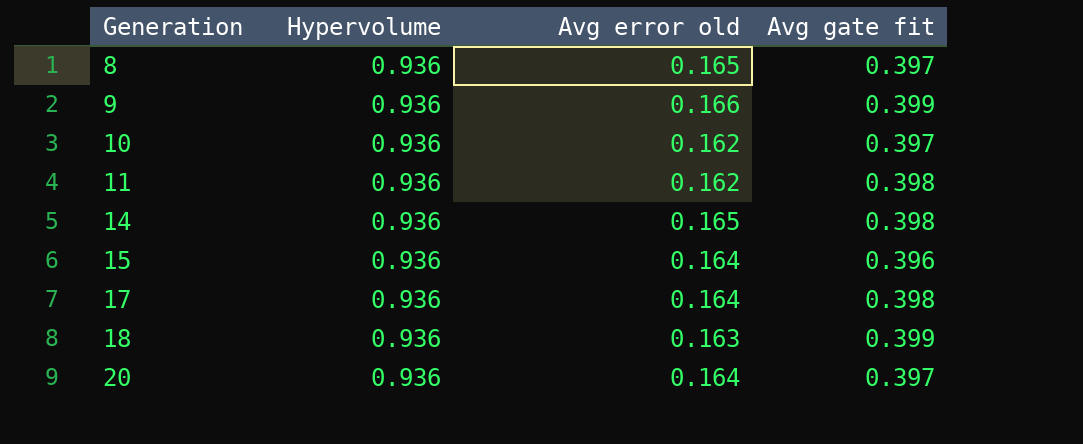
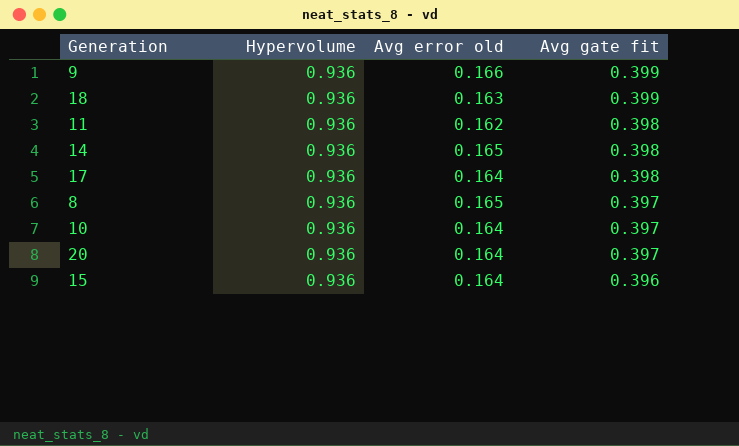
row order: Generation ascending -> Avg gate fit descending
10 | Avg error old: 0.162 -> 0.164

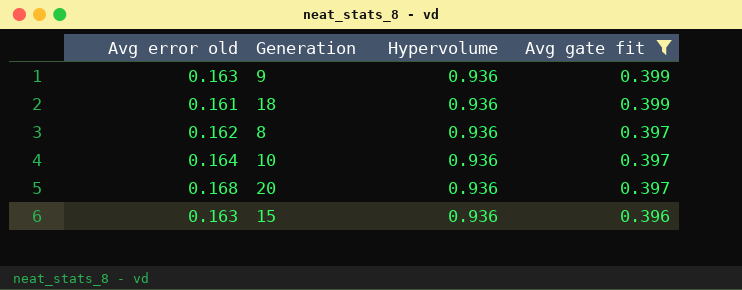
filter: none -> Avg gate fit != 0.398
column Avg error old | position: 3 -> 1
9 | Avg error old: 0.166 -> 0.163
18 | Avg error old: 0.163 -> 0.161
8 | Avg error old: 0.165 -> 0.162
20 | Avg error old: 0.164 -> 0.168
15 | Avg error old: 0.164 -> 0.163

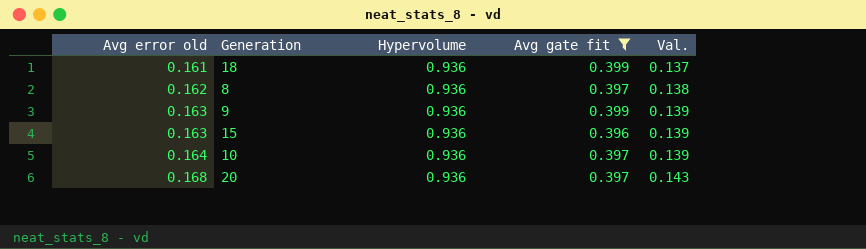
row order: Avg gate fit descending -> Avg error old ascending
column Val. | formula: none -> [Avg error old] * 0.85

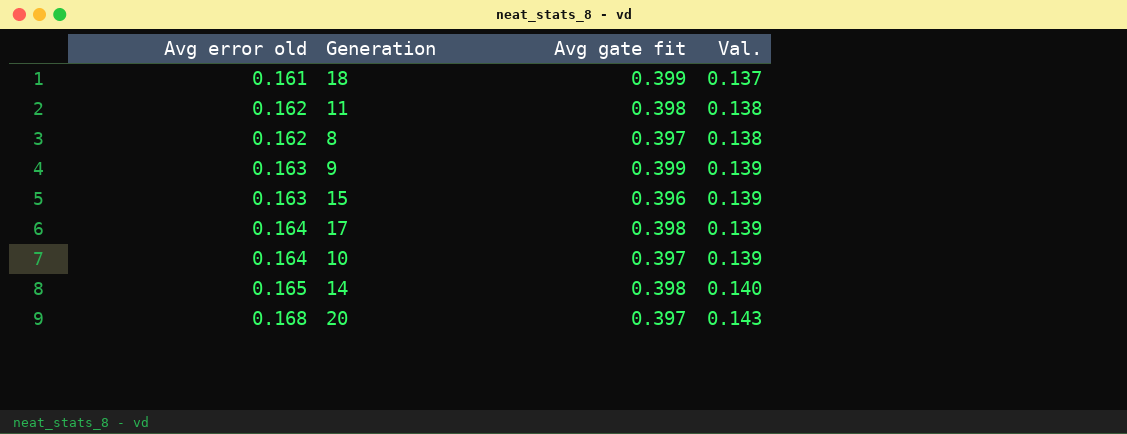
filter: Avg gate fit != 0.398 -> none
column Hypervolume | position: 3 -> none

